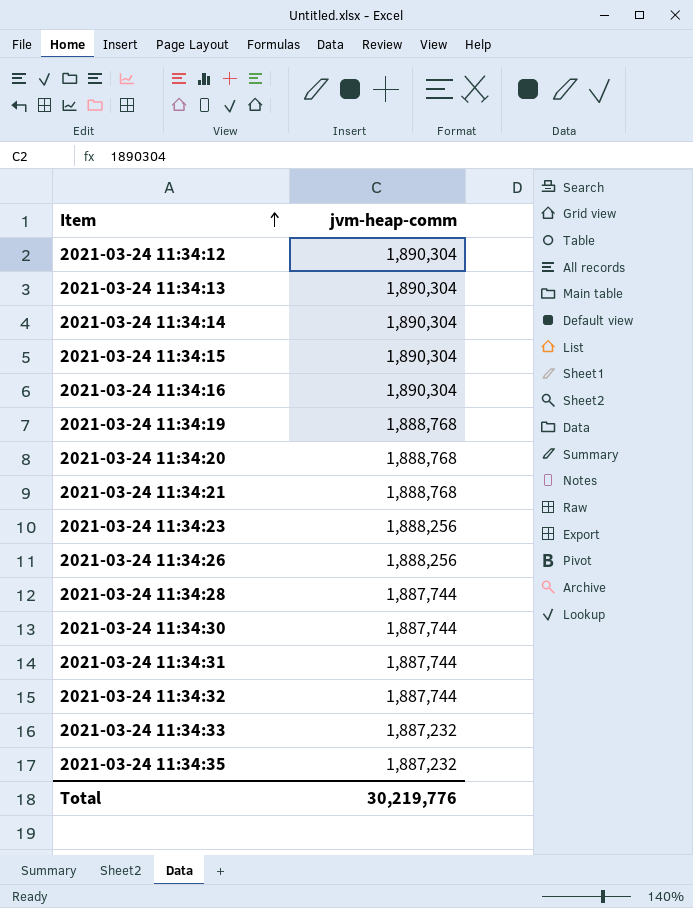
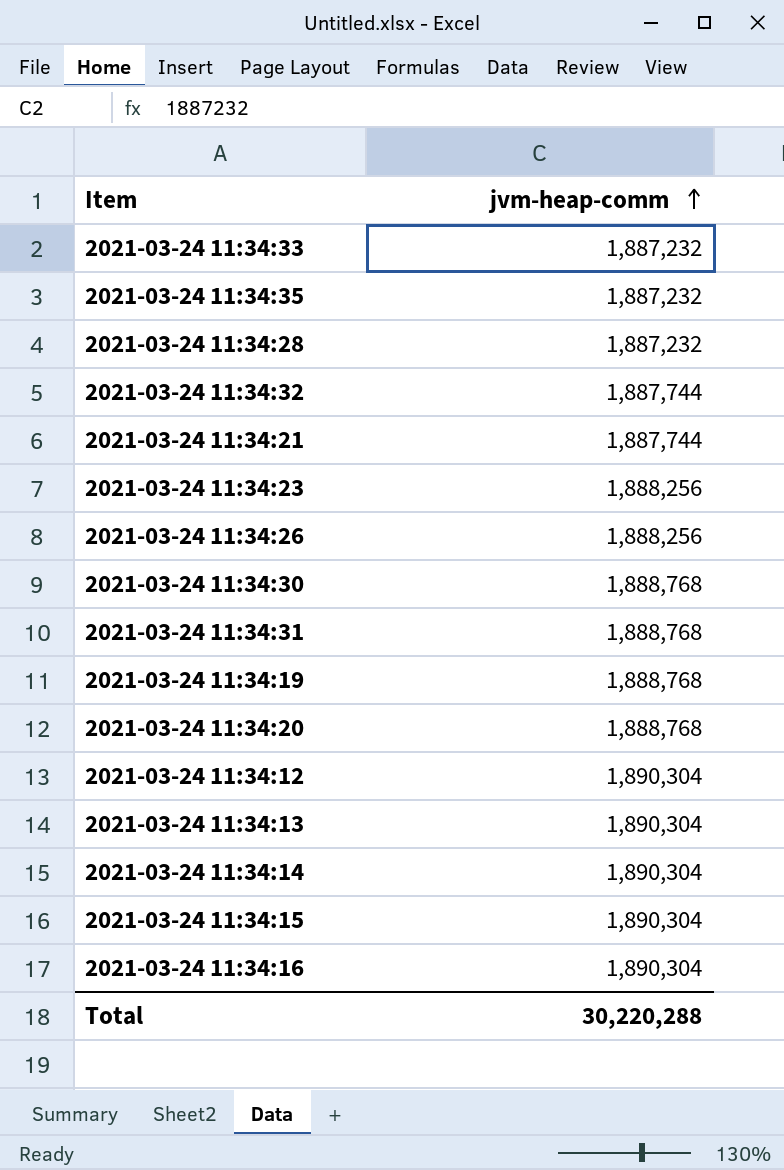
row order: Item ascending -> jvm-heap-comm ascending
2021-03-24 11:34:28 | jvm-heap-comm: 1,887,744 -> 1,887,232
2021-03-24 11:34:21 | jvm-heap-comm: 1,888,768 -> 1,887,744
2021-03-24 11:34:30 | jvm-heap-comm: 1,887,744 -> 1,888,768
2021-03-24 11:34:31 | jvm-heap-comm: 1,887,744 -> 1,888,768
Total | jvm-heap-comm: 30,219,776 -> 30,220,288

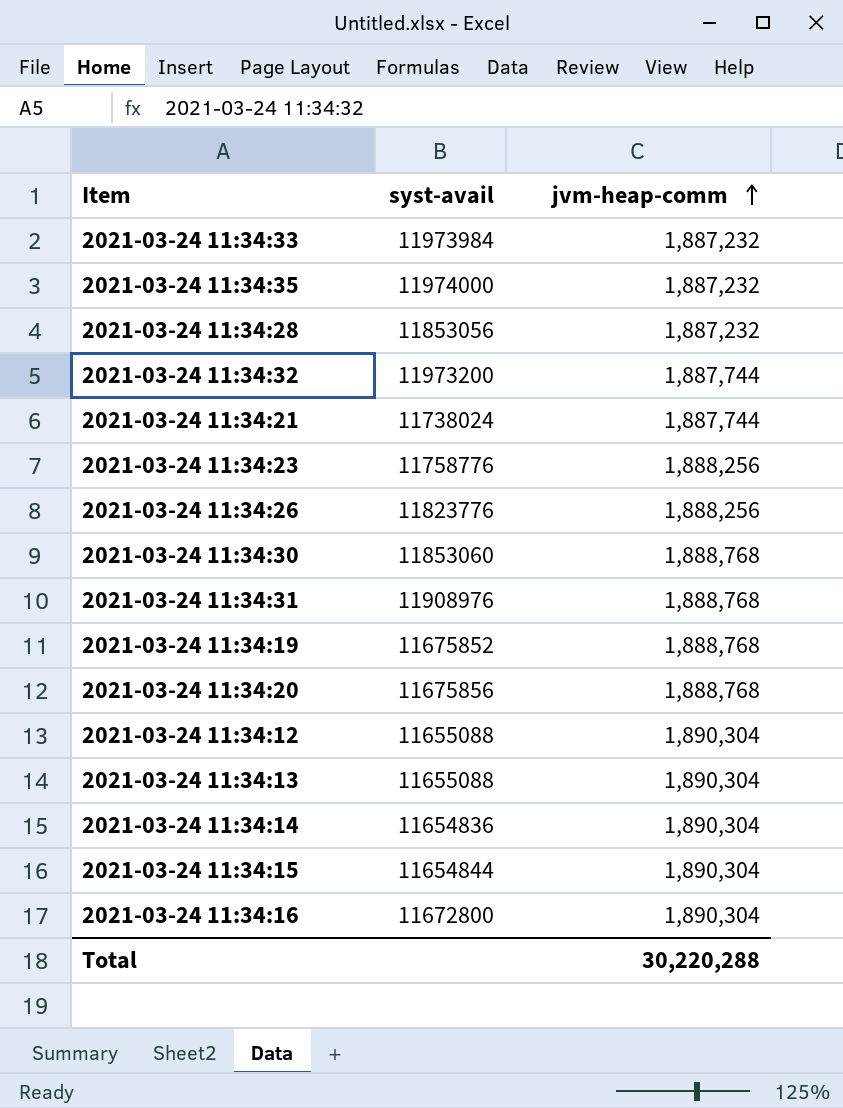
column syst-avail | position: none -> 2

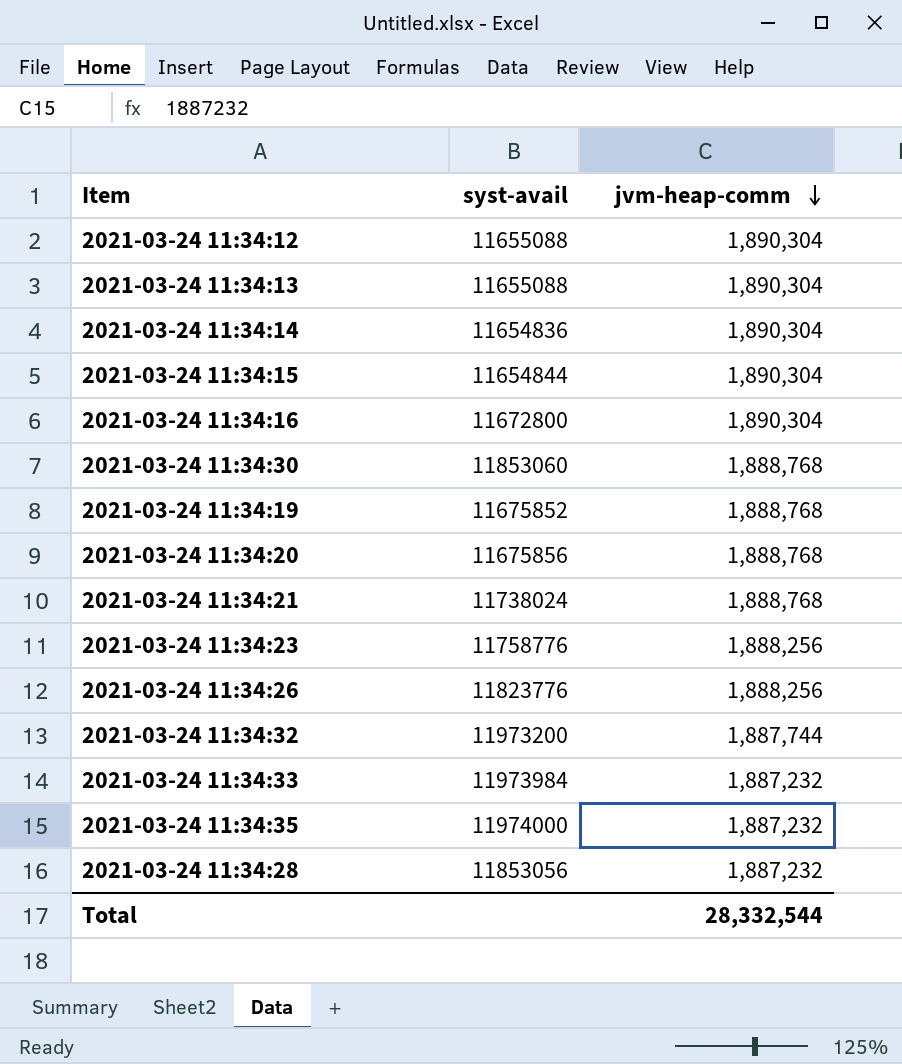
row order: jvm-heap-comm ascending -> jvm-heap-comm descending
row 2021-03-24 11:34:31: 11908976 | 1,888,768 -> none
2021-03-24 11:34:21 | jvm-heap-comm: 1,887,744 -> 1,888,768
Total | jvm-heap-comm: 30,220,288 -> 28,332,544

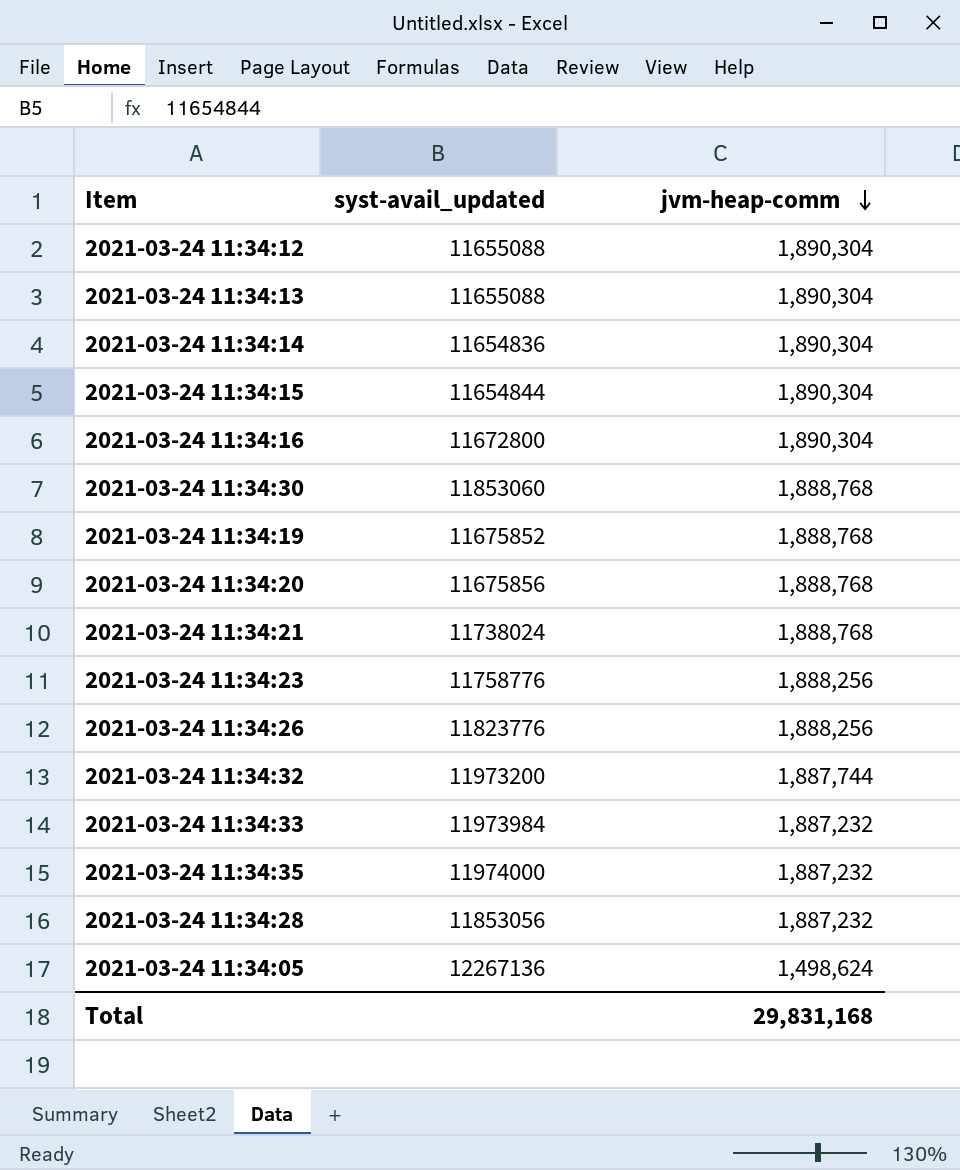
column name: syst-avail -> syst-avail_updated
row 2021-03-24 11:34:05: none -> 12267136 | 1,498,624
Total | jvm-heap-comm: 28,332,544 -> 29,831,168

